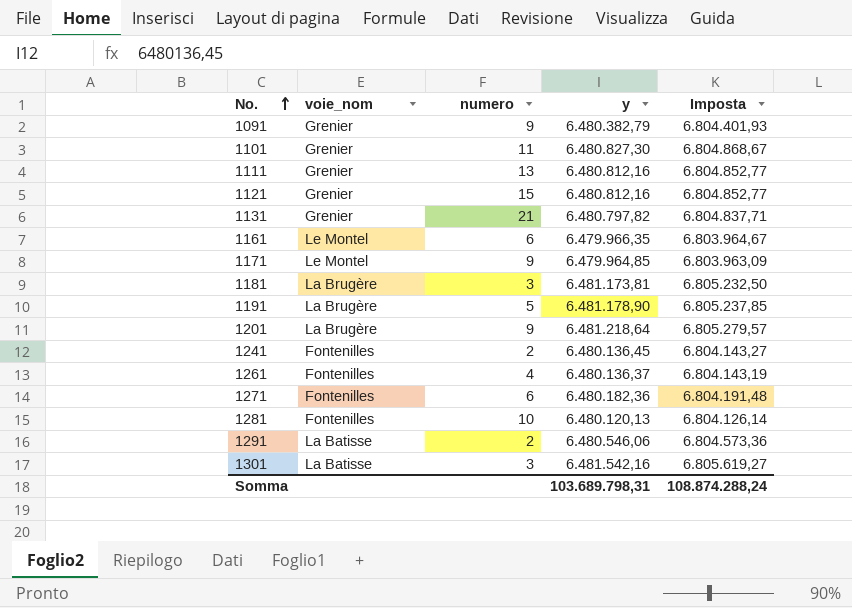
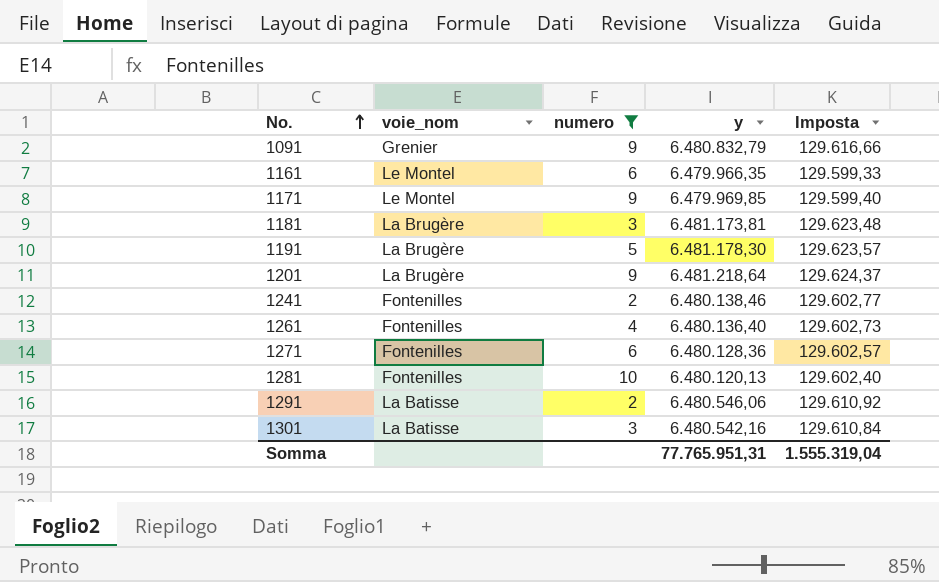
filter: none -> numero <= 10
column Imposta | formula: [y] * 1,05 -> [y] * 0,02
1091 | y: 6.480.382,79 -> 6.480.832,79
1171 | y: 6.479.964,85 -> 6.479.969,85
1191 | y: 6.481.178,90 -> 6.481.178,30
1241 | y: 6.480.136,45 -> 6.480.138,46
1261 | y: 6.480.136,37 -> 6.480.136,40
1271 | y: 6.480.182,36 -> 6.480.128,36
1301 | y: 6.481.542,16 -> 6.480.542,16
Somma | y: 103.689.798,31 -> 77.765.951,31
Somma | Imposta: 108.874.288,24 -> 1.555.319,04

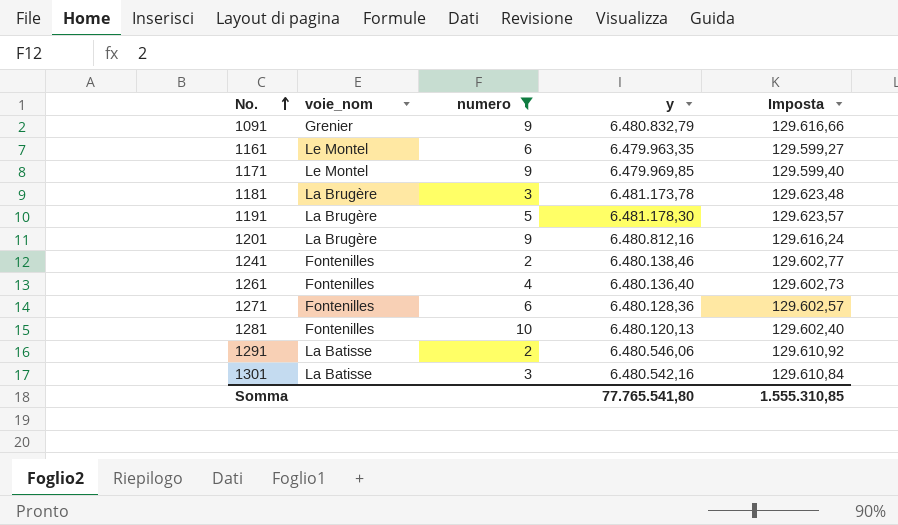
1161 | y: 6.479.966,35 -> 6.479.963,35
1161 | Imposta: 129.599,33 -> 129.599,27
1181 | y: 6.481.173,81 -> 6.481.173,78
1201 | y: 6.481.218,64 -> 6.480.812,16
1201 | Imposta: 129.624,37 -> 129.616,24
Somma | y: 77.765.951,31 -> 77.765.541,80
Somma | Imposta: 1.555.319,04 -> 1.555.310,85

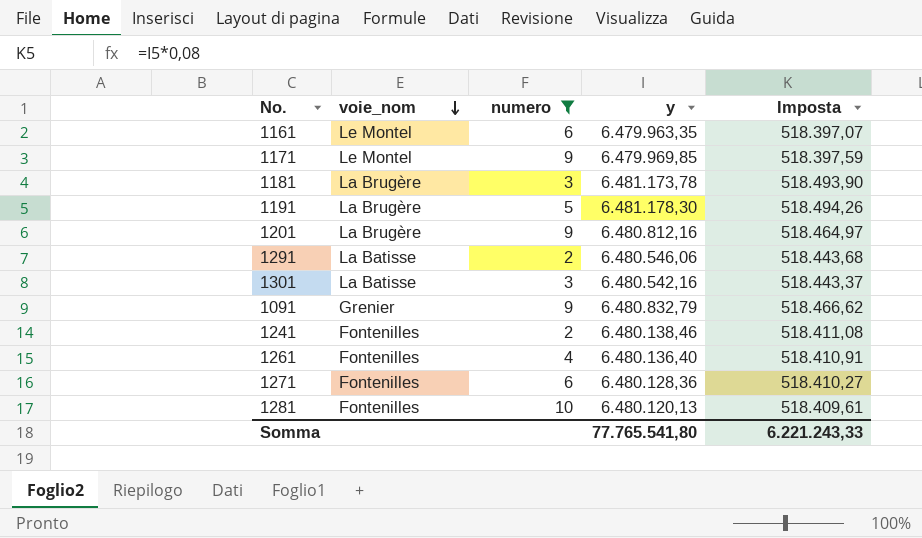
row order: No. ascending -> voie_nom descending
column Imposta | formula: [y] * 0,02 -> [y] * 0,08
Somma | Imposta: 1.555.310,85 -> 6.221.243,33

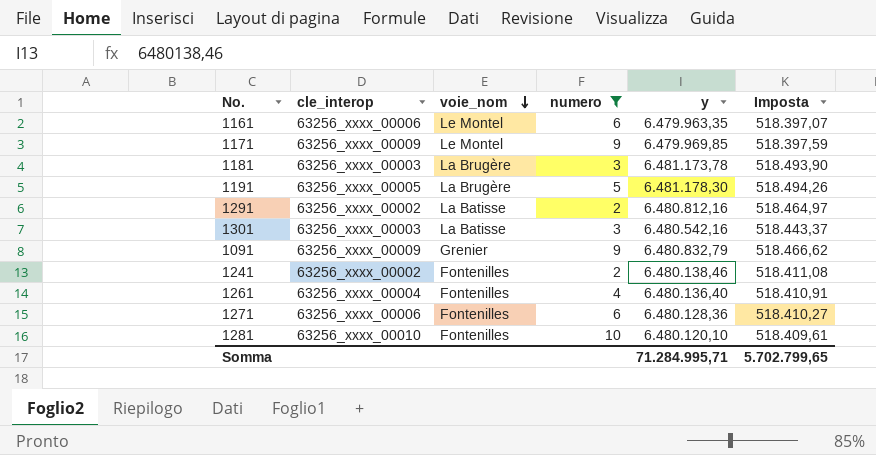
column cle_interop | position: none -> 2
row 1201: La Brugère | 9 | 6.480.812,16 | 518.464,97 -> none
1291 | y: 6.480.546,06 -> 6.480.812,16
1291 | Imposta: 518.443,68 -> 518.464,97
1281 | y: 6.480.120,13 -> 6.480.120,10
Somma | y: 77.765.541,80 -> 71.284.995,71
Somma | Imposta: 6.221.243,33 -> 5.702.799,65

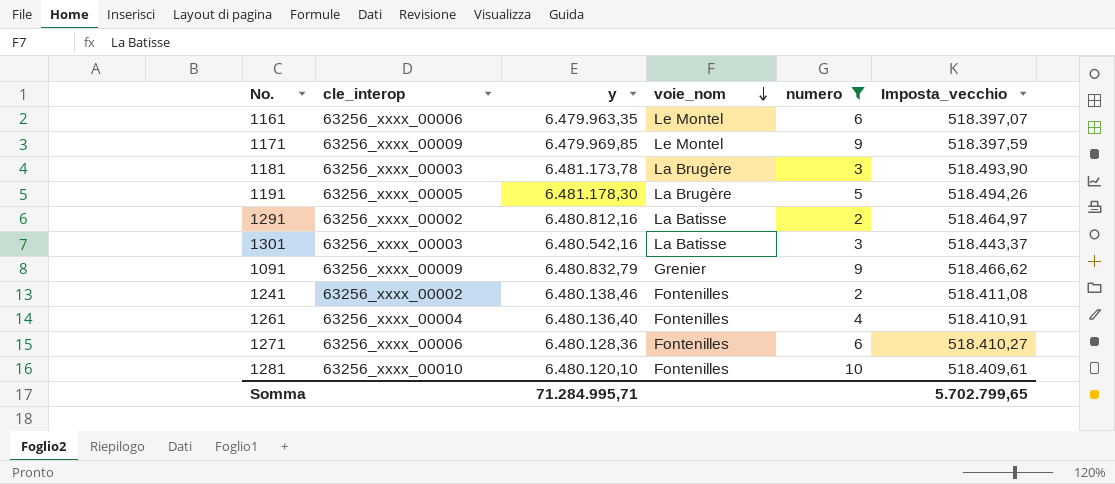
column y | position: 5 -> 3
column name: Imposta -> Imposta_vecchio

